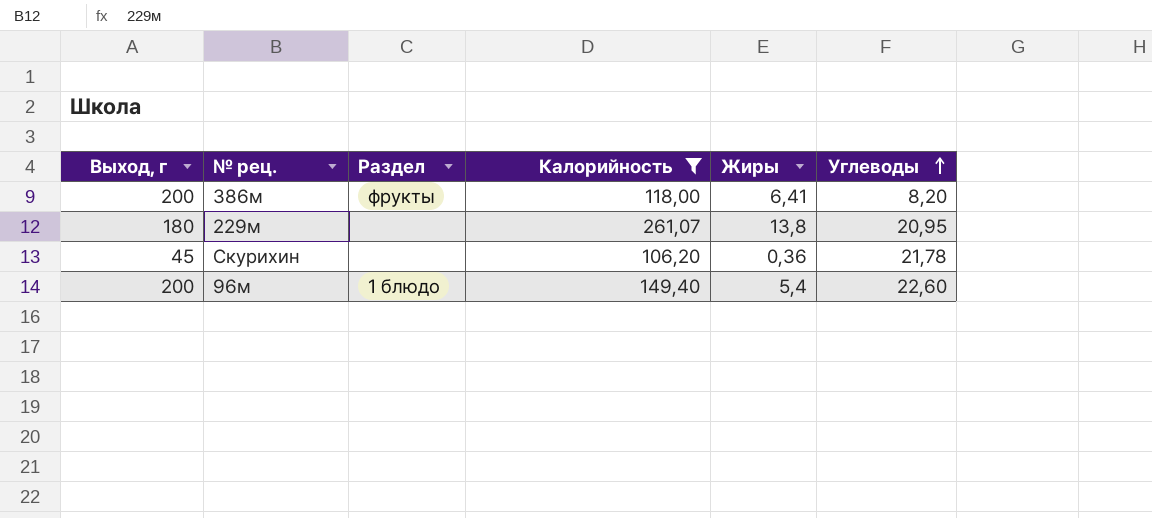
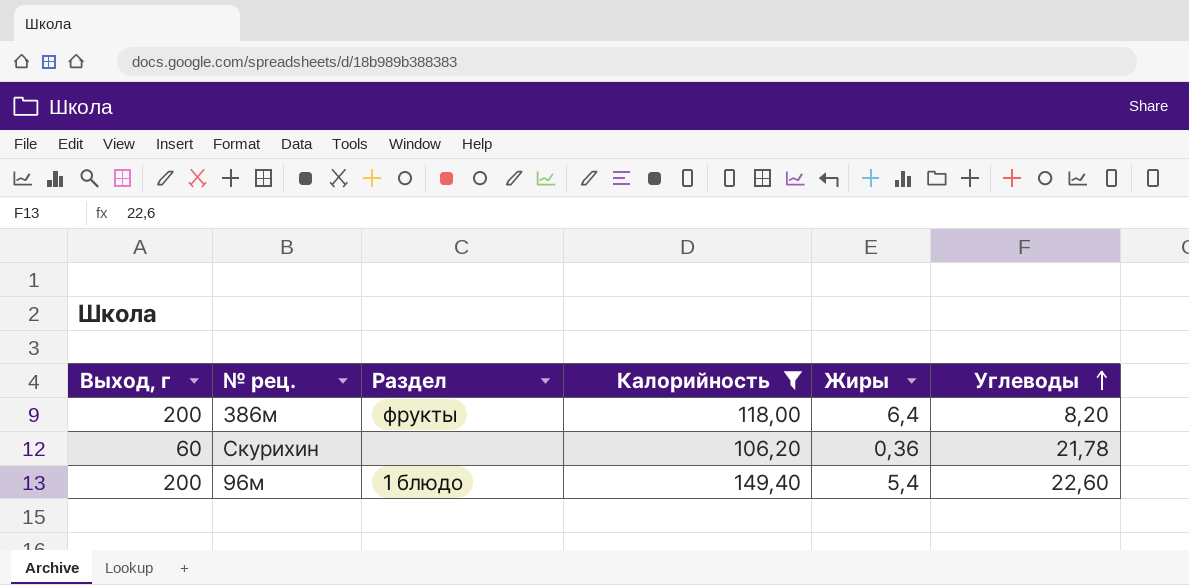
row 229м: 180 | none | 261,07 | 13,8 | 20,95 -> none
386м | Жиры: 6,41 -> 6,4
Скурихин | Выход, г: 45 -> 60

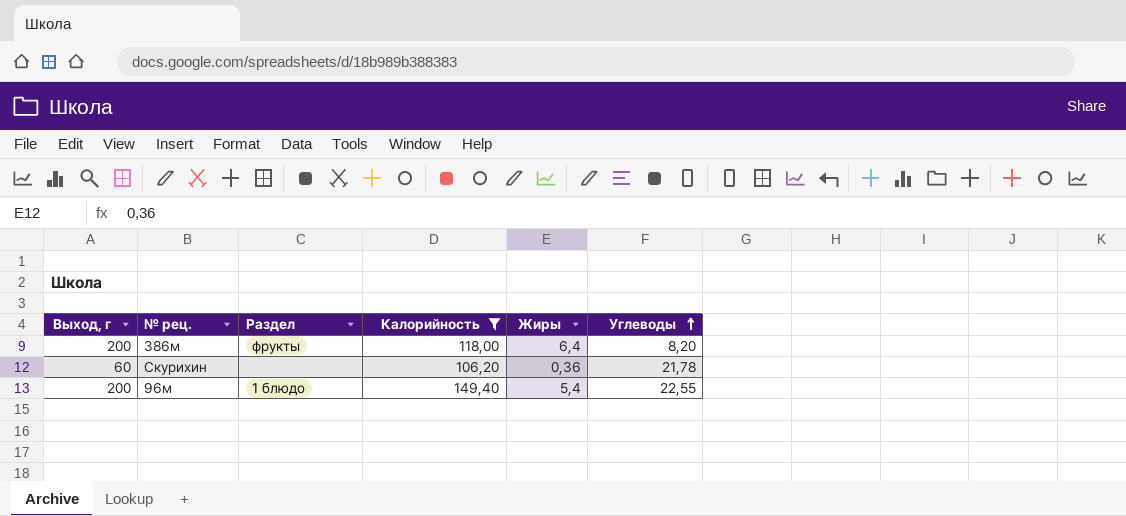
96м | Углеводы: 22,60 -> 22,55

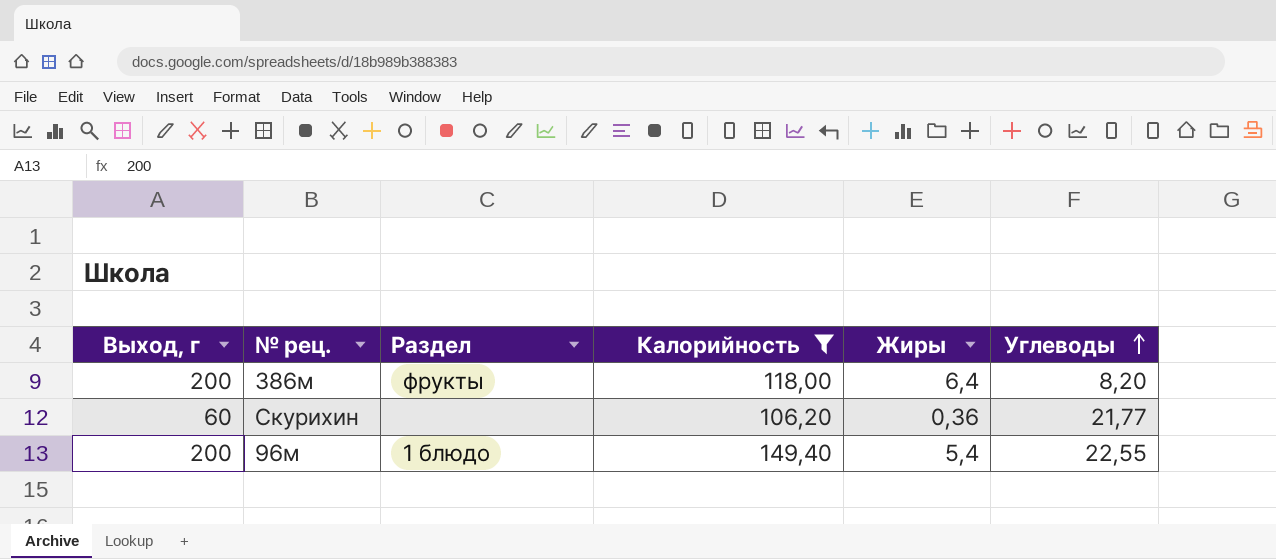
Скурихин | Углеводы: 21,78 -> 21,77

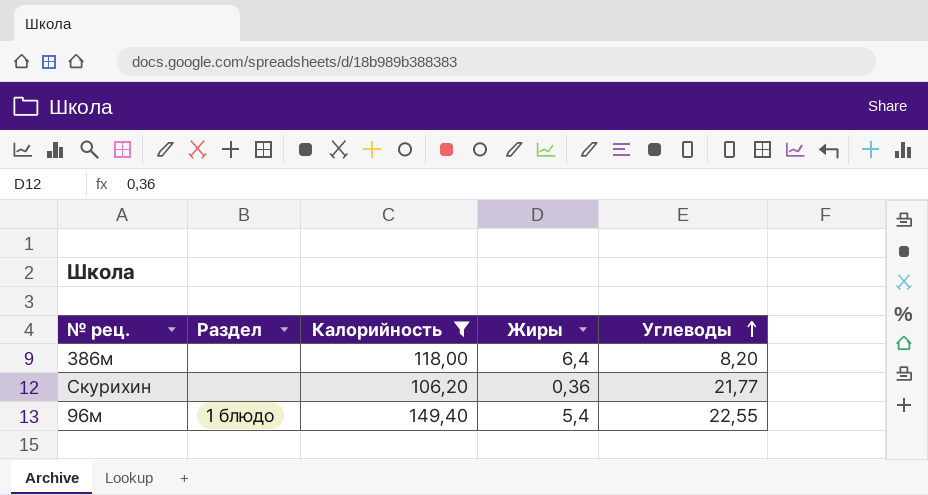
column Выход, г | position: 1 -> none
386м | Раздел: фрукты -> none

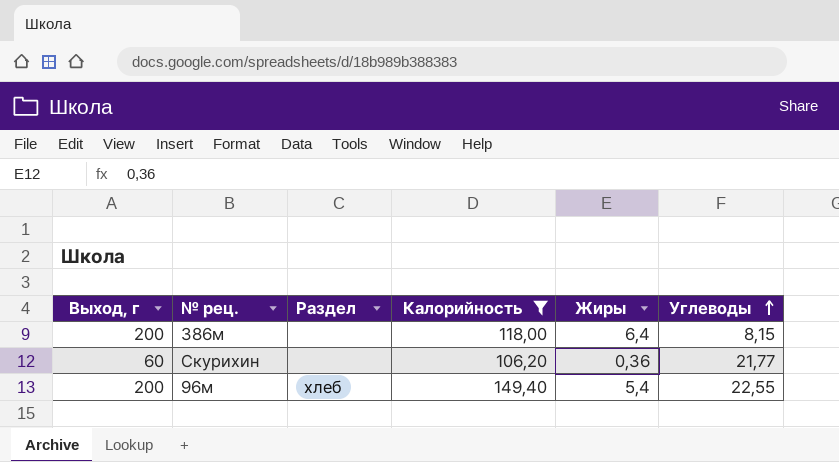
column Выход, г | position: none -> 1
386м | Углеводы: 8,20 -> 8,15
96м | Раздел: 1 блюдо -> хлеб

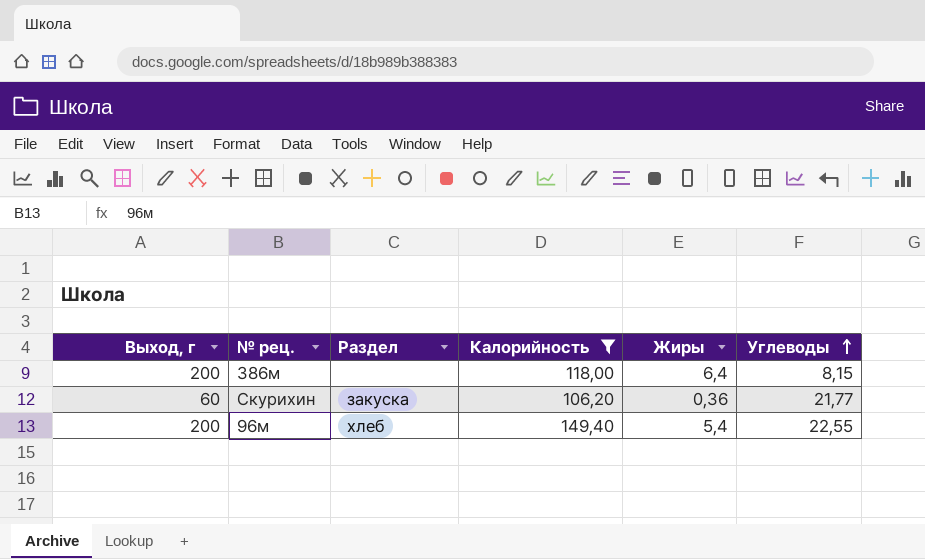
Скурихин | Раздел: none -> закуска

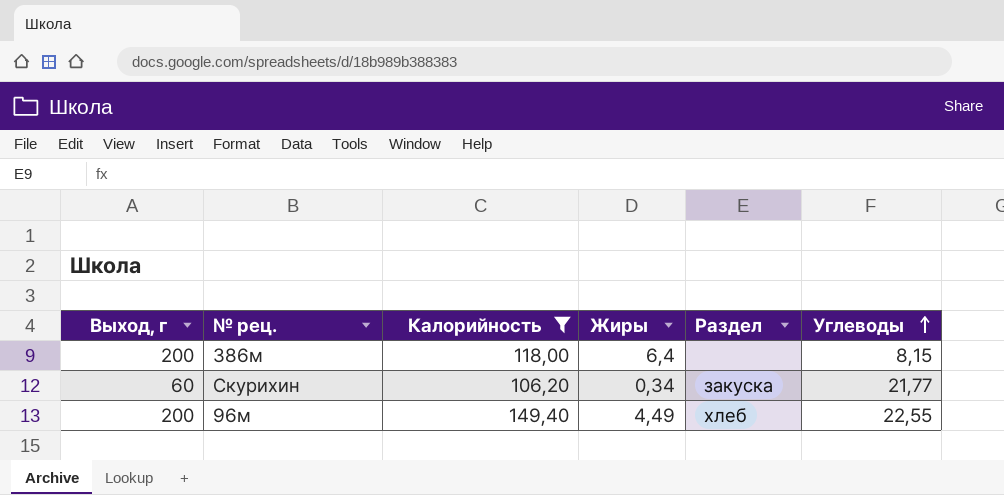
column Раздел | position: 3 -> 5
Скурихин | Жиры: 0,36 -> 0,34
96м | Жиры: 5,4 -> 4,49

